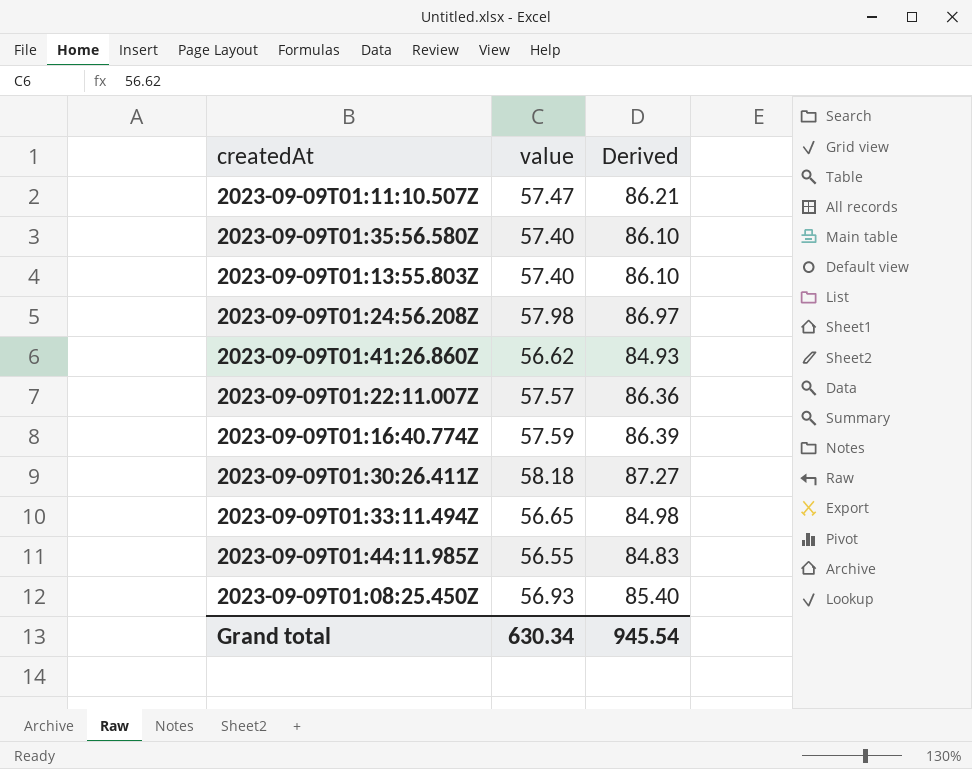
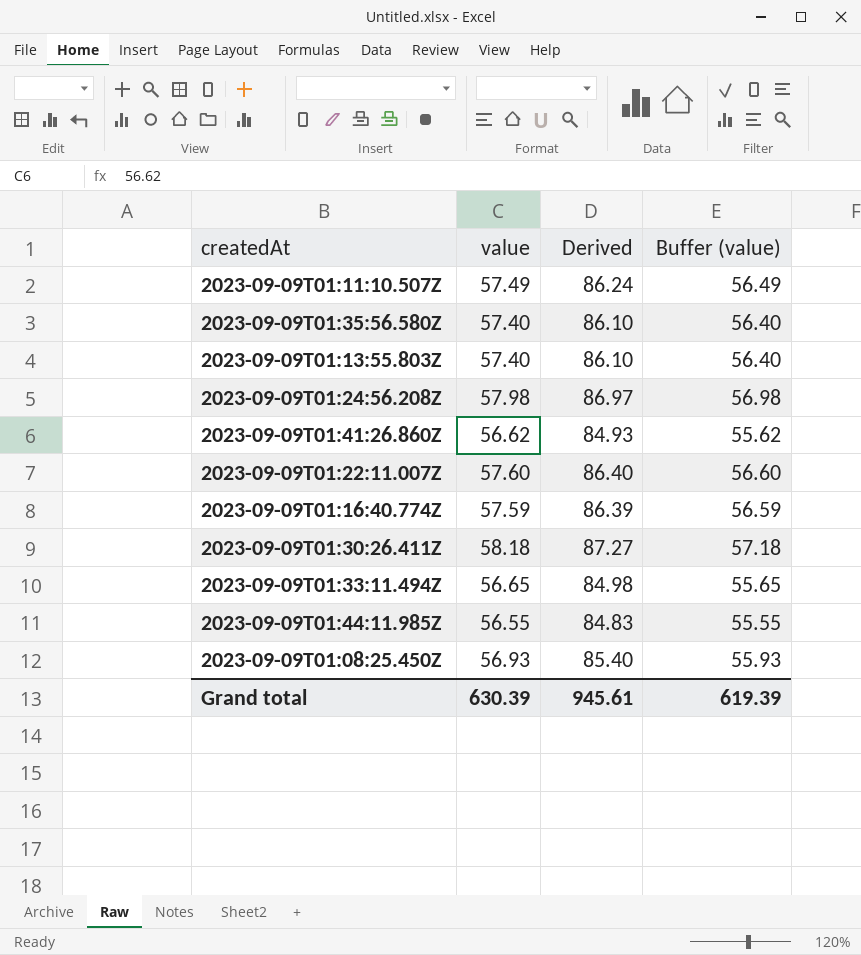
column Buffer (value) | formula: none -> [value] - 1
2023-09-09T01:11:10.507Z | value: 57.47 -> 57.49
2023-09-09T01:11:10.507Z | Derived: 86.21 -> 86.24
2023-09-09T01:22:11.007Z | value: 57.57 -> 57.60
2023-09-09T01:22:11.007Z | Derived: 86.36 -> 86.40
Grand total | value: 630.34 -> 630.39
Grand total | Derived: 945.54 -> 945.61

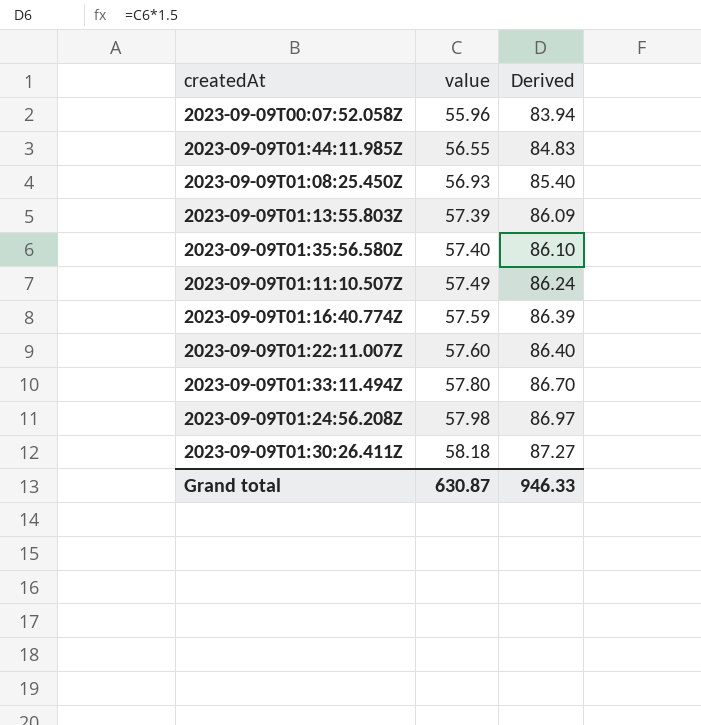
row order: none -> value ascending
column Buffer (value) | formula: [value] - 1 -> none
row 2023-09-09T01:41:26.860Z: 56.62 | 84.93 | 55.62 -> none
row 2023-09-09T00:07:52.058Z: none -> 55.96 | 83.94
2023-09-09T01:13:55.803Z | value: 57.40 -> 57.39
2023-09-09T01:13:55.803Z | Derived: 86.10 -> 86.09
2023-09-09T01:33:11.494Z | value: 56.65 -> 57.80
2023-09-09T01:33:11.494Z | Derived: 84.98 -> 86.70
Grand total | value: 630.39 -> 630.87
Grand total | Derived: 945.61 -> 946.33

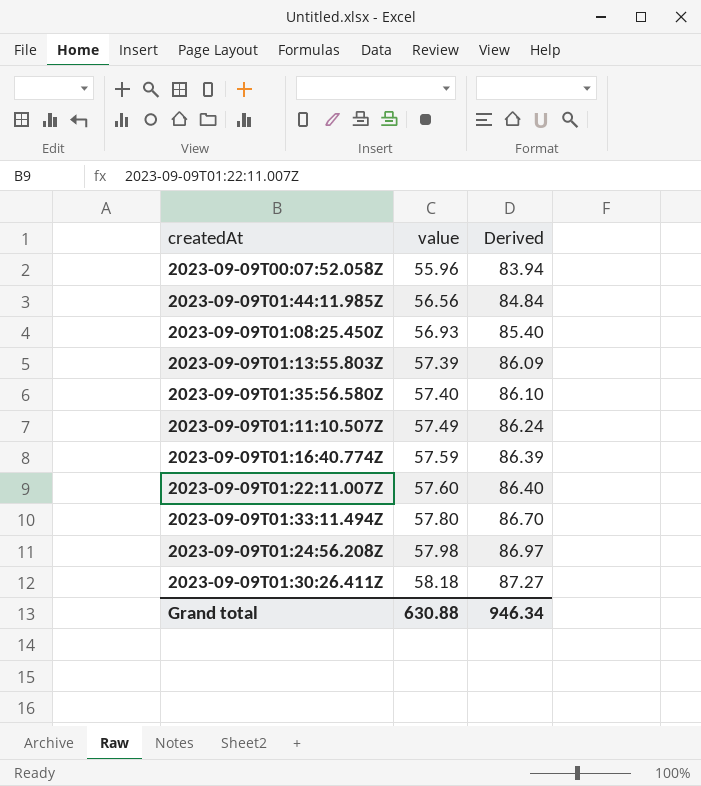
2023-09-09T01:44:11.985Z | value: 56.55 -> 56.56
2023-09-09T01:44:11.985Z | Derived: 84.83 -> 84.84
Grand total | value: 630.87 -> 630.88
Grand total | Derived: 946.33 -> 946.34

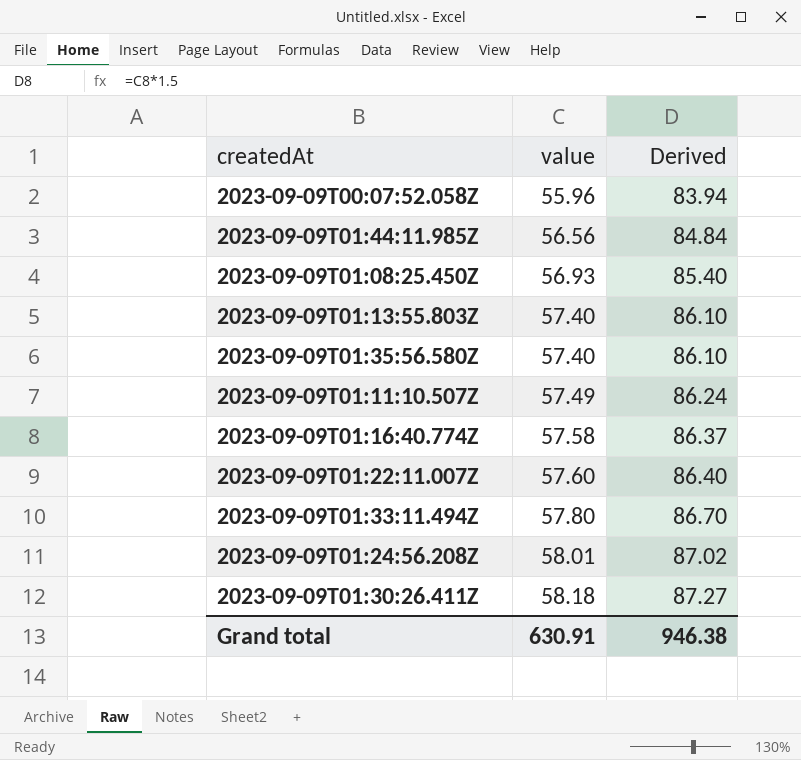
2023-09-09T01:13:55.803Z | value: 57.39 -> 57.40
2023-09-09T01:13:55.803Z | Derived: 86.09 -> 86.10
2023-09-09T01:16:40.774Z | value: 57.59 -> 57.58
2023-09-09T01:16:40.774Z | Derived: 86.39 -> 86.37
2023-09-09T01:24:56.208Z | value: 57.98 -> 58.01
2023-09-09T01:24:56.208Z | Derived: 86.97 -> 87.02
Grand total | value: 630.88 -> 630.91
Grand total | Derived: 946.34 -> 946.38

